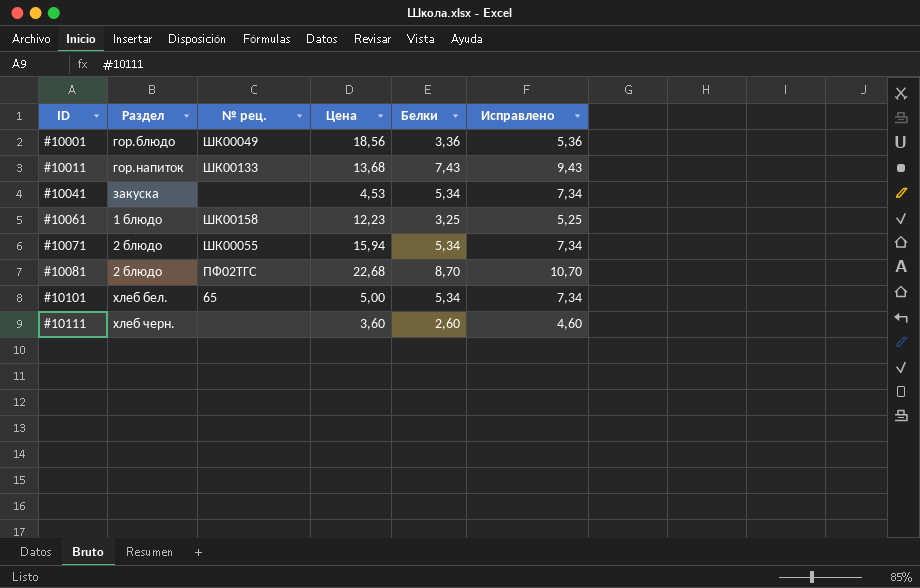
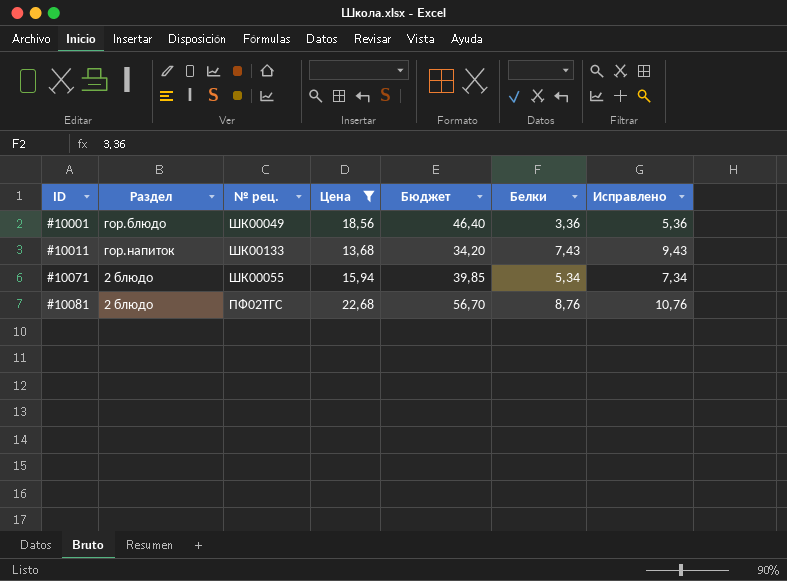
filter: none -> Цена >= 13,68
column Бюджет | formula: none -> [Цена] * 2,5
#10081 | Белки: 8,70 -> 8,76
#10081 | Исправлено: 10,70 -> 10,76

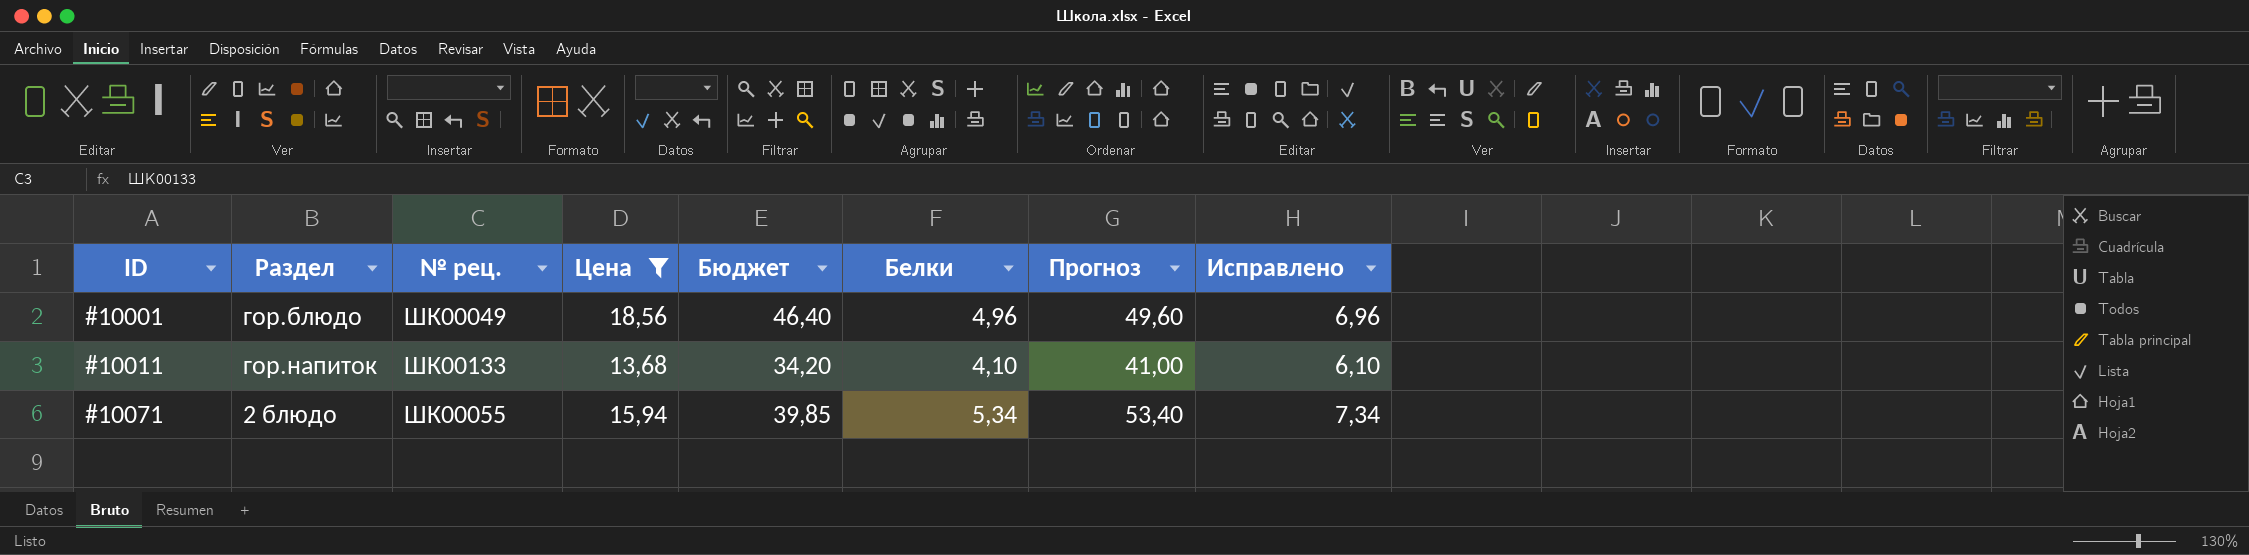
column Прогноз | formula: none -> [Белки] * 10
row #10081: 2 блюдо | ПФ02ТГС | 22,68 | 56,70 | 8,76 | 10,76 -> none
#10001 | Белки: 3,36 -> 4,96
#10001 | Исправлено: 5,36 -> 6,96
#10011 | Белки: 7,43 -> 4,10
#10011 | Исправлено: 9,43 -> 6,10

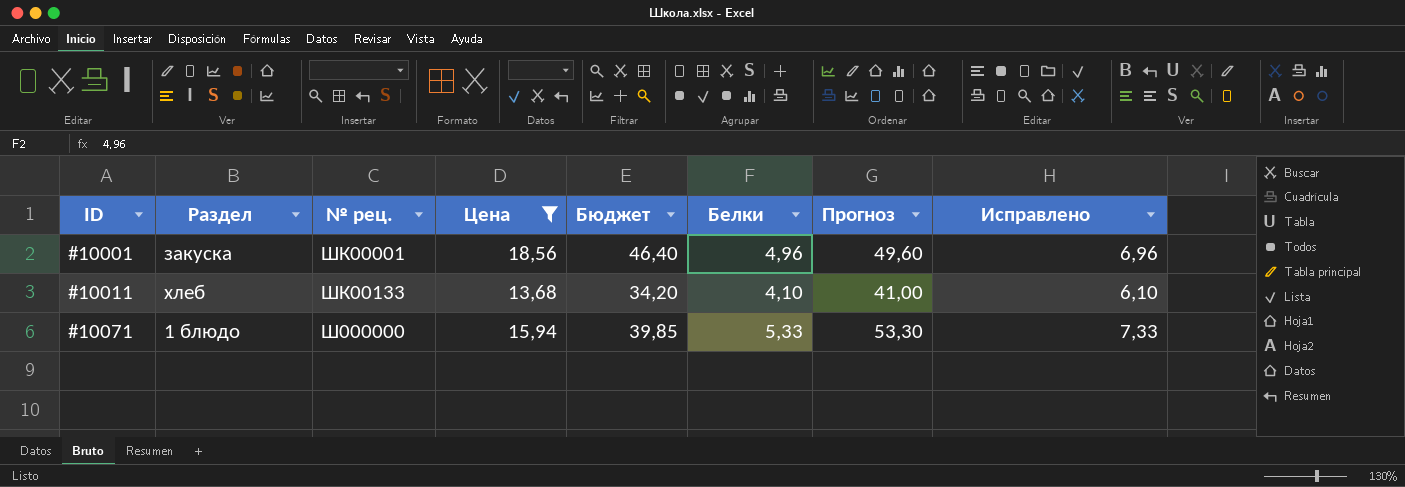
#10001 | Раздел: гор.блюдо -> закуска
#10001 | № рец.: ШК00049 -> ШК00001
#10011 | Раздел: гор.напиток -> хлеб
#10071 | Раздел: 2 блюдо -> 1 блюдо
#10071 | № рец.: ШК00055 -> Ш000000
#10071 | Белки: 5,34 -> 5,33
#10071 | Прогноз: 53,40 -> 53,30
#10071 | Исправлено: 7,34 -> 7,33

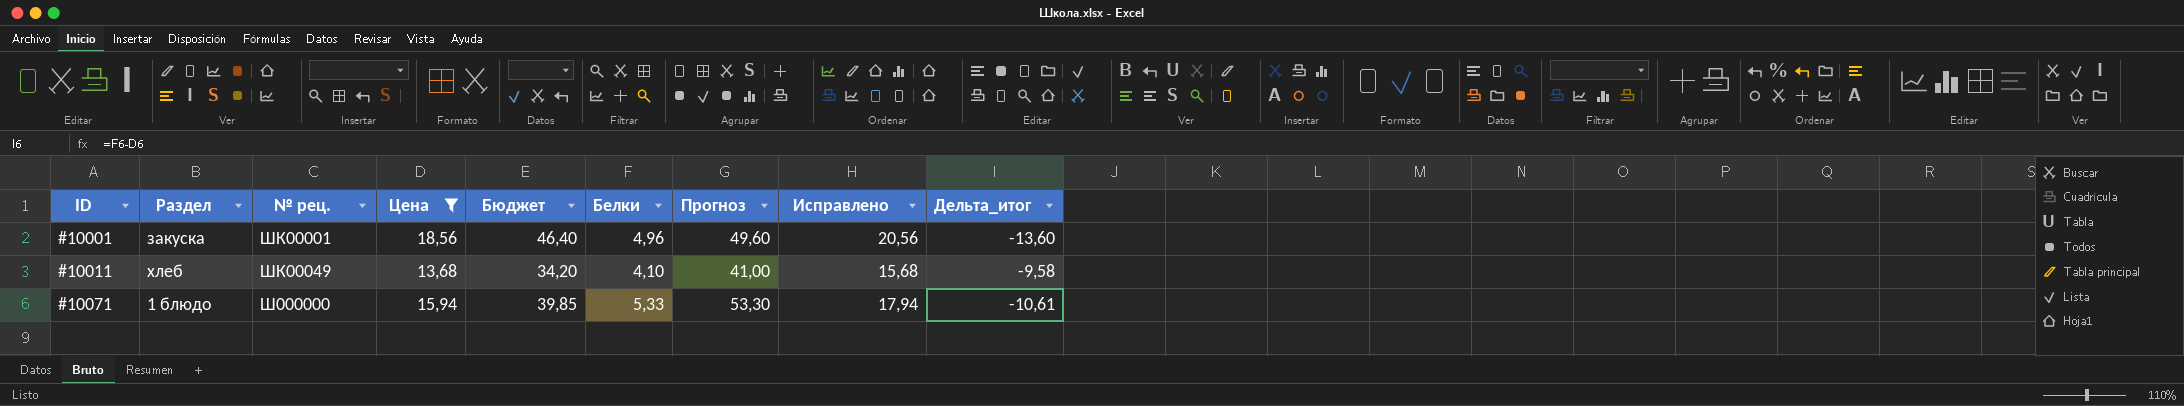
column Исправлено | formula: [Белки] + 2 -> [Цена] + 2
column Дельта_итог | formula: none -> [Белки] - [Цена]
#10011 | № рец.: ШК00133 -> ШК00049

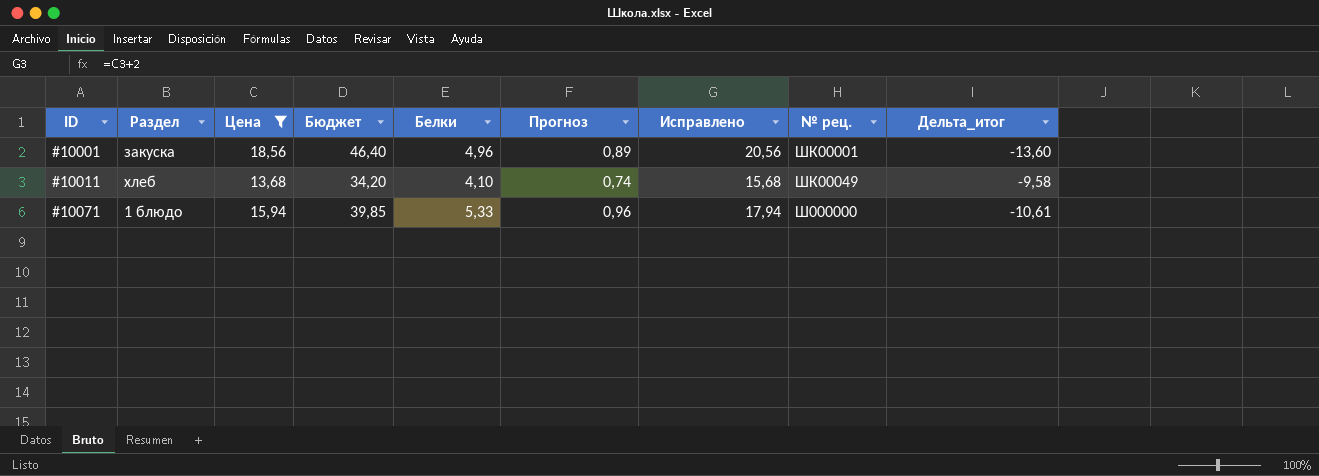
column Прогноз | formula: [Белки] * 10 -> [Белки] * 0,18
column № рец. | position: 3 -> 8

